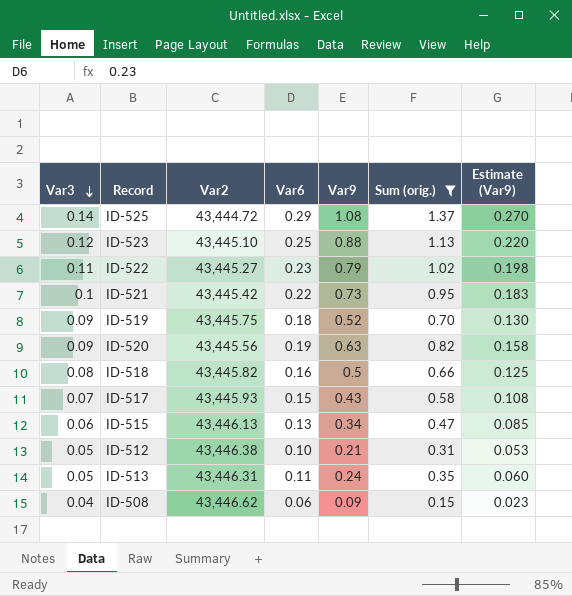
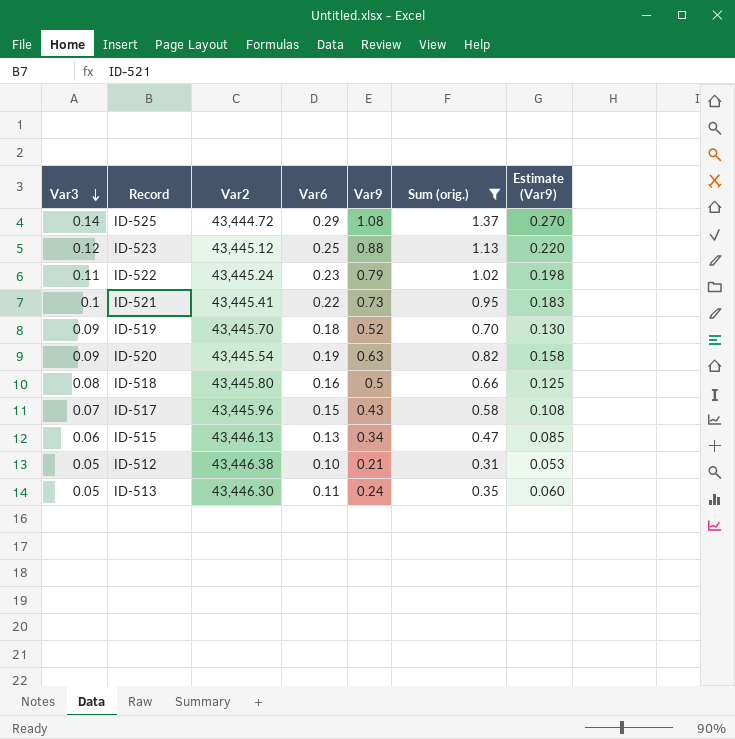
row ID-508: 0.04 | 43,446.62 | 0.06 | 0.09 | 0.15 | 0.023 -> none
ID-523 | Var2: 43,445.10 -> 43,445.12
ID-522 | Var2: 43,445.27 -> 43,445.24
ID-521 | Var2: 43,445.42 -> 43,445.41
ID-519 | Var2: 43,445.75 -> 43,445.70
ID-520 | Var2: 43,445.56 -> 43,445.54
ID-518 | Var2: 43,445.82 -> 43,445.80
ID-517 | Var2: 43,445.93 -> 43,445.96
ID-513 | Var2: 43,446.31 -> 43,446.30

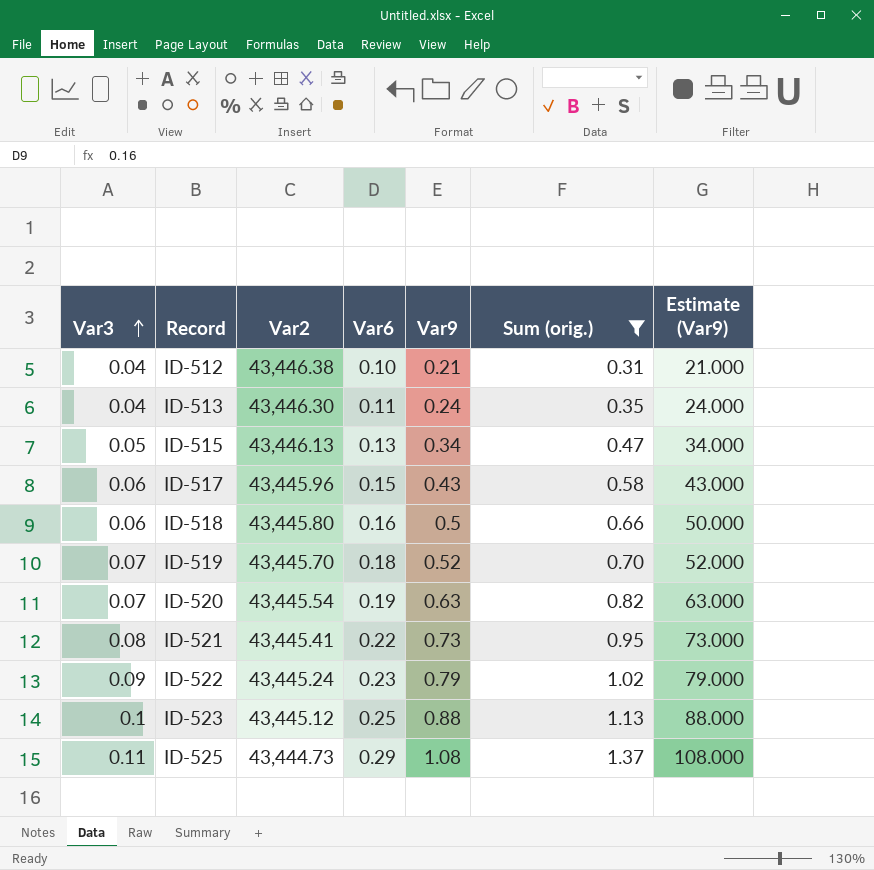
row order: Var3 descending -> Var3 ascending
column Estimate (Var9) | formula: [Var9] * 0.25 -> [Var9] * 100
ID-512 | Var3: 0.05 -> 0.04
ID-513 | Var3: 0.05 -> 0.04
ID-515 | Var3: 0.06 -> 0.05
ID-517 | Var3: 0.07 -> 0.06
ID-518 | Var3: 0.08 -> 0.06
ID-519 | Var3: 0.09 -> 0.07
ID-520 | Var3: 0.09 -> 0.07
ID-521 | Var3: 0.1 -> 0.08
ID-522 | Var3: 0.11 -> 0.09
ID-523 | Var3: 0.12 -> 0.1
ID-525 | Var3: 0.14 -> 0.11
ID-525 | Var2: 43,444.72 -> 43,444.73

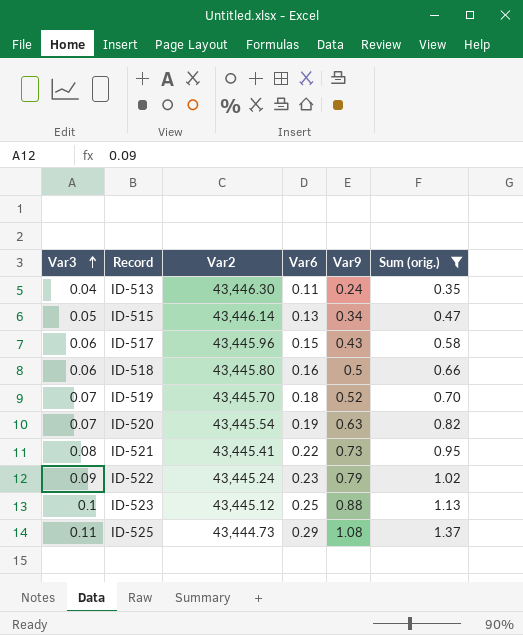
column Estimate (Var9) | formula: [Var9] * 100 -> none
row ID-512: 0.04 | 43,446.38 | 0.10 | 0.21 | 0.31 | 21.000 -> none
ID-515 | Var2: 43,446.13 -> 43,446.14

